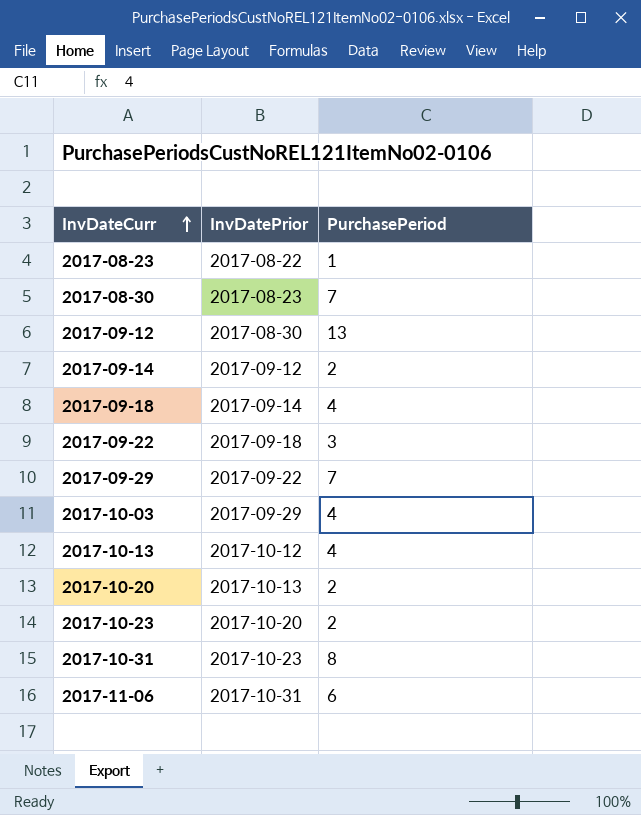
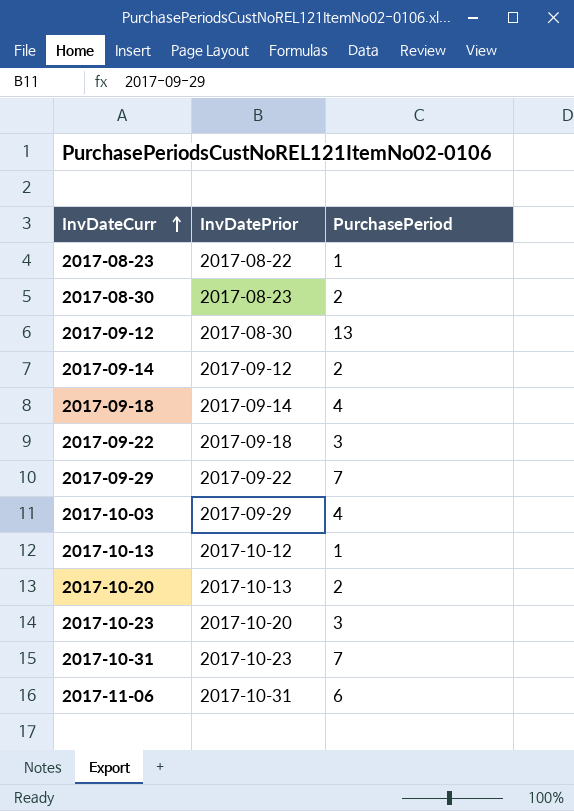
2017-08-30 | PurchasePeriod: 7 -> 2
2017-10-13 | PurchasePeriod: 4 -> 1
2017-10-23 | PurchasePeriod: 2 -> 3
2017-10-31 | PurchasePeriod: 8 -> 7

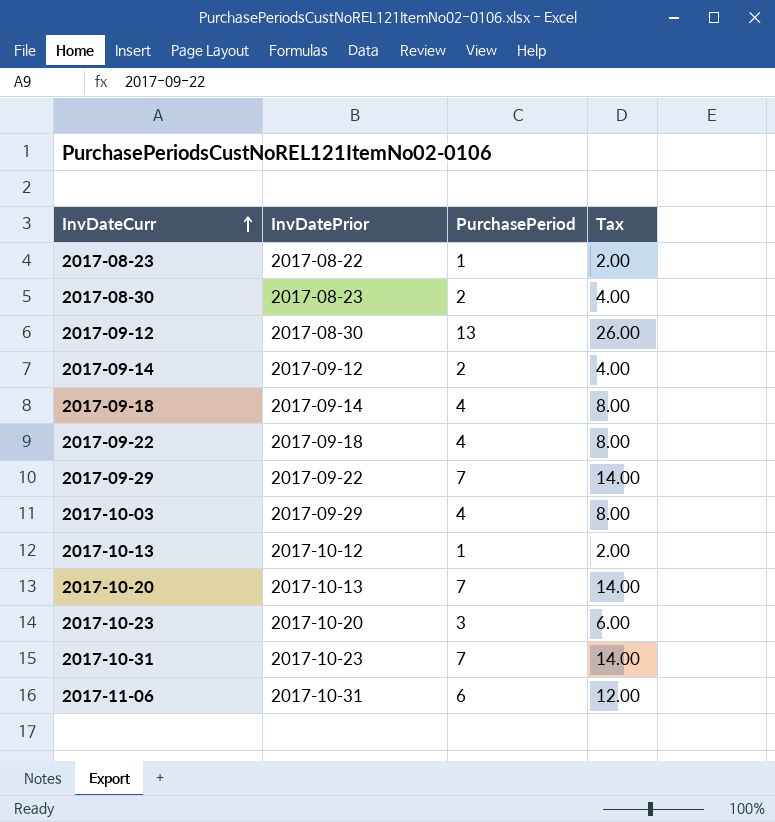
column Tax | formula: none -> [PurchasePeriod] * 2
2017-09-22 | PurchasePeriod: 3 -> 4
2017-10-20 | PurchasePeriod: 2 -> 7

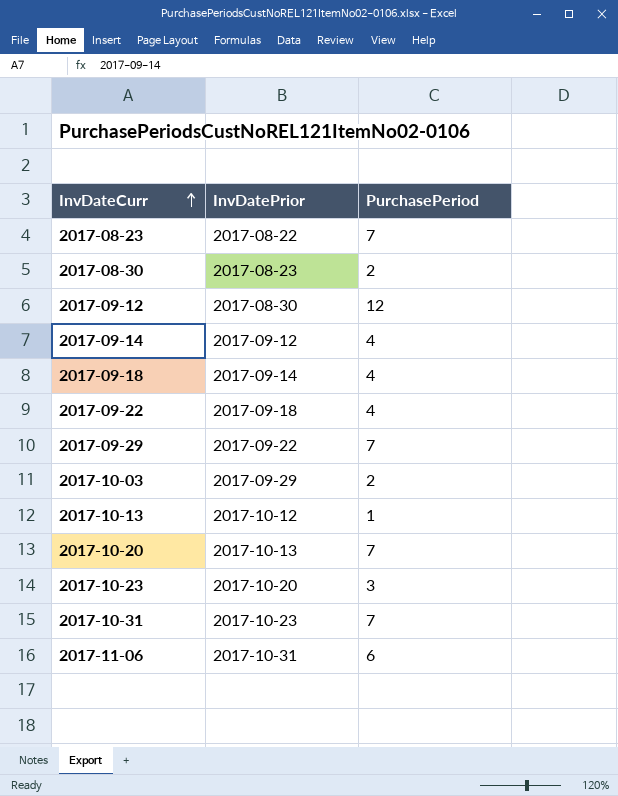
column Tax | formula: [PurchasePeriod] * 2 -> none
2017-08-23 | PurchasePeriod: 1 -> 7
2017-09-12 | PurchasePeriod: 13 -> 12
2017-09-14 | PurchasePeriod: 2 -> 4
2017-10-03 | PurchasePeriod: 4 -> 2

